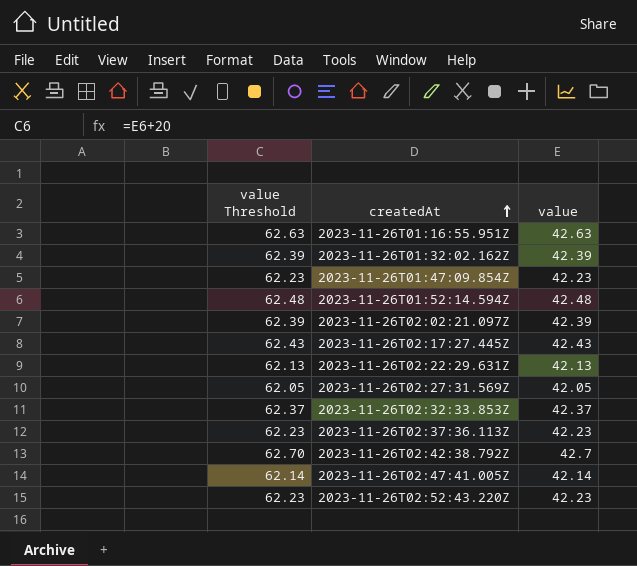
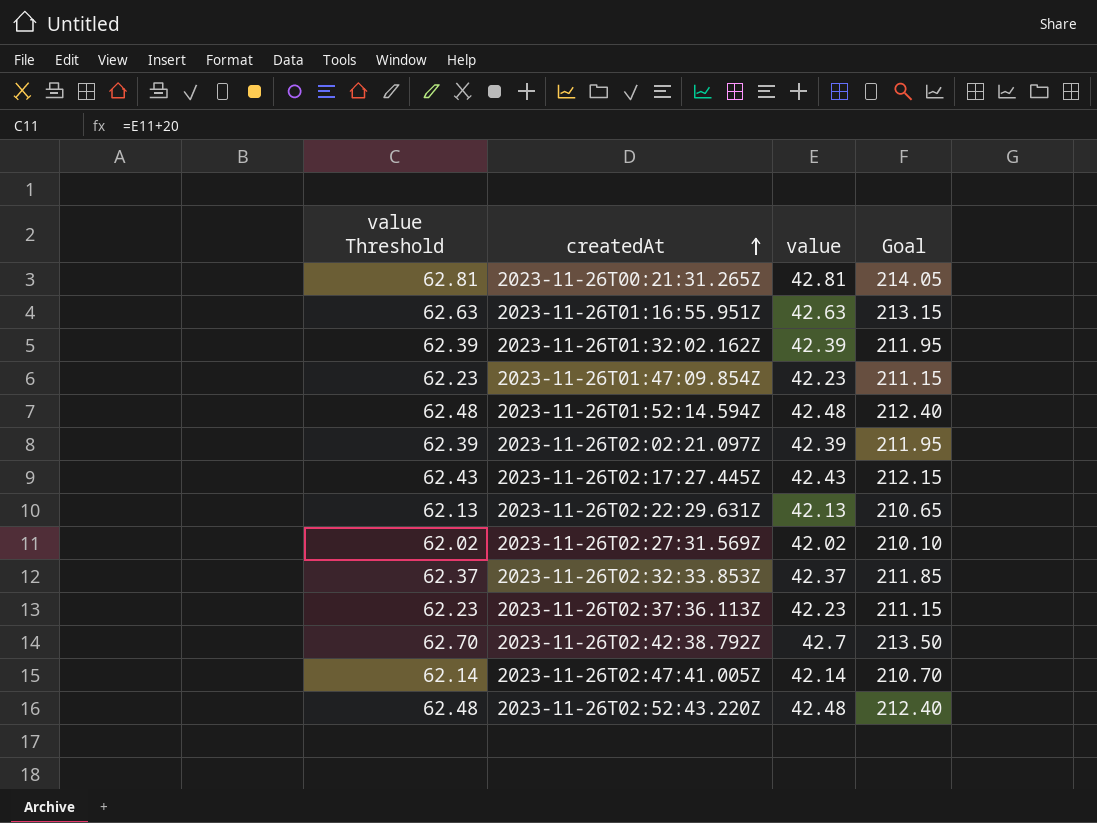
column Goal | formula: none -> [value] * 5
row 2023-11-26T00:21:31.265Z: none -> 62.81 | 42.81 | 214.05
2023-11-26T02:27:31.569Z | value Threshold: 62.05 -> 62.02
2023-11-26T02:27:31.569Z | value: 42.05 -> 42.02
2023-11-26T02:52:43.220Z | value Threshold: 62.23 -> 62.48
2023-11-26T02:52:43.220Z | value: 42.23 -> 42.48

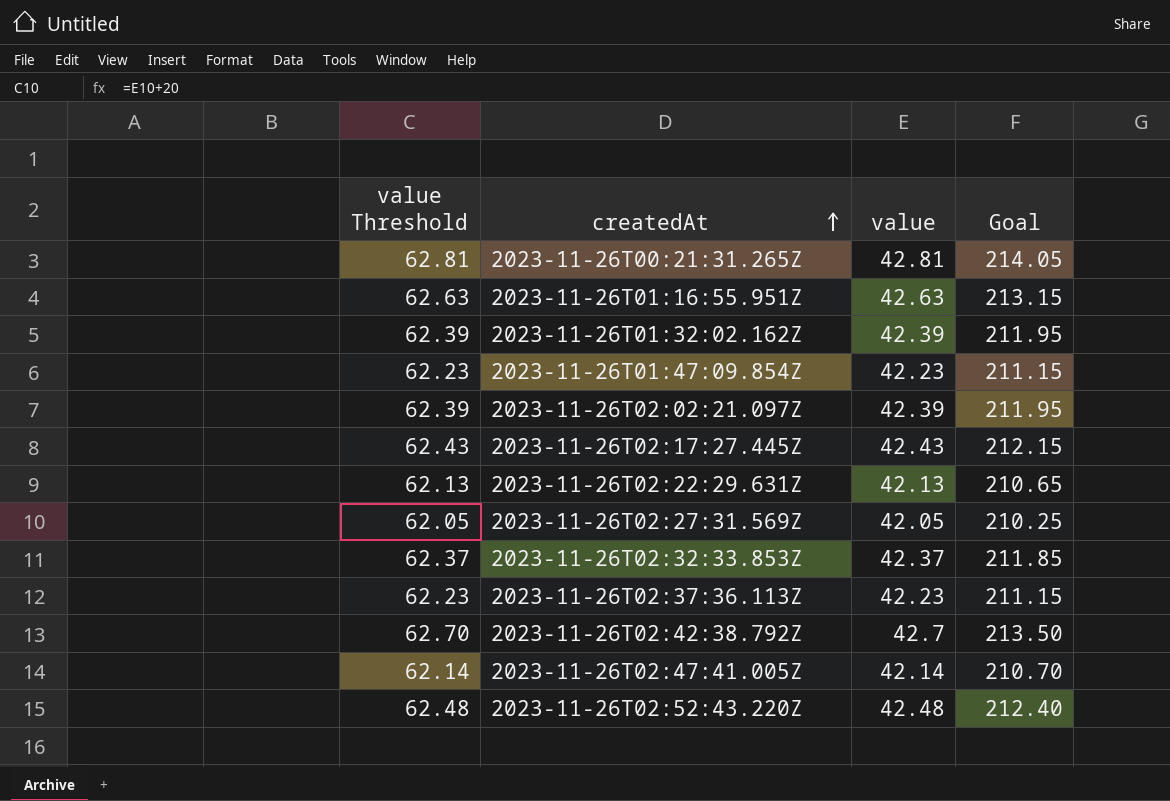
row 2023-11-26T01:52:14.594Z: 62.48 | 42.48 | 212.40 -> none
2023-11-26T02:27:31.569Z | value Threshold: 62.02 -> 62.05
2023-11-26T02:27:31.569Z | value: 42.02 -> 42.05
2023-11-26T02:27:31.569Z | Goal: 210.10 -> 210.25

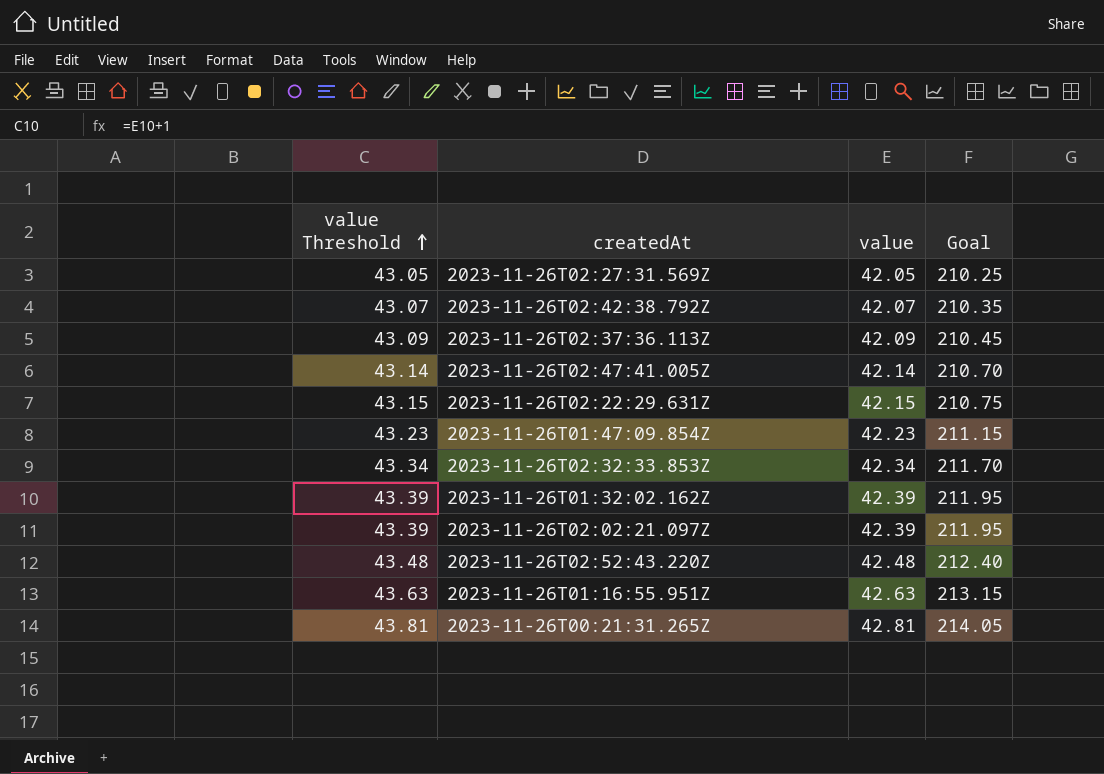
row order: createdAt ascending -> value Threshold ascending
column value Threshold | formula: [value] + 20 -> [value] + 1
row 2023-11-26T02:17:27.445Z: 62.43 | 42.43 | 212.15 -> none
2023-11-26T02:42:38.792Z | value: 42.7 -> 42.07
2023-11-26T02:42:38.792Z | Goal: 213.50 -> 210.35
2023-11-26T02:37:36.113Z | value: 42.23 -> 42.09
2023-11-26T02:37:36.113Z | Goal: 211.15 -> 210.45
2023-11-26T02:22:29.631Z | value: 42.13 -> 42.15
2023-11-26T02:22:29.631Z | Goal: 210.65 -> 210.75
2023-11-26T02:32:33.853Z | value: 42.37 -> 42.34
2023-11-26T02:32:33.853Z | Goal: 211.85 -> 211.70

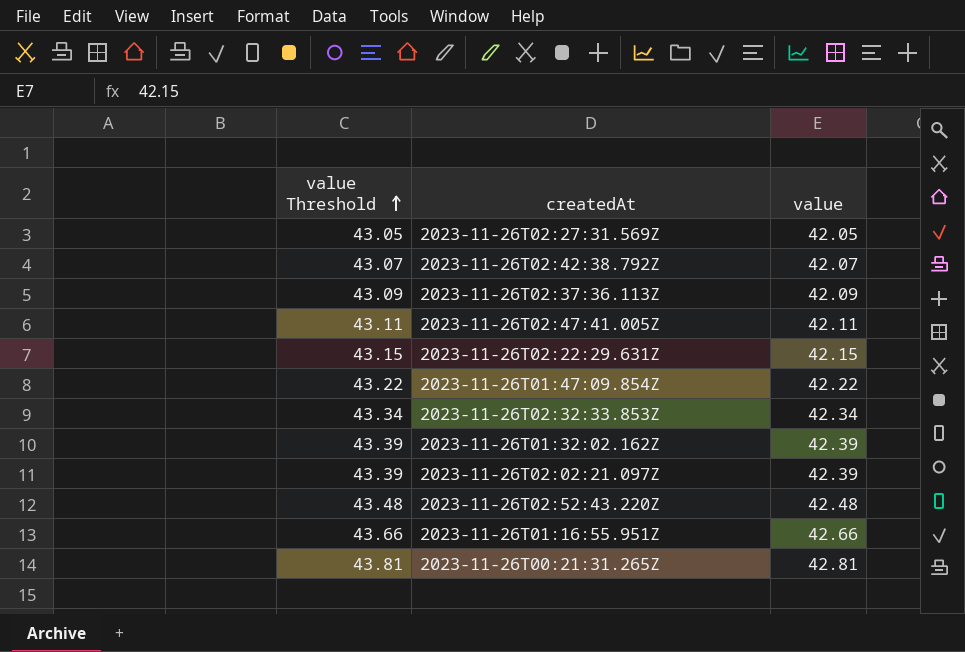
column Goal | formula: [value] * 5 -> none
2023-11-26T02:47:41.005Z | value Threshold: 43.14 -> 43.11
2023-11-26T02:47:41.005Z | value: 42.14 -> 42.11
2023-11-26T01:47:09.854Z | value Threshold: 43.23 -> 43.22
2023-11-26T01:47:09.854Z | value: 42.23 -> 42.22
2023-11-26T01:16:55.951Z | value Threshold: 43.63 -> 43.66
2023-11-26T01:16:55.951Z | value: 42.63 -> 42.66

